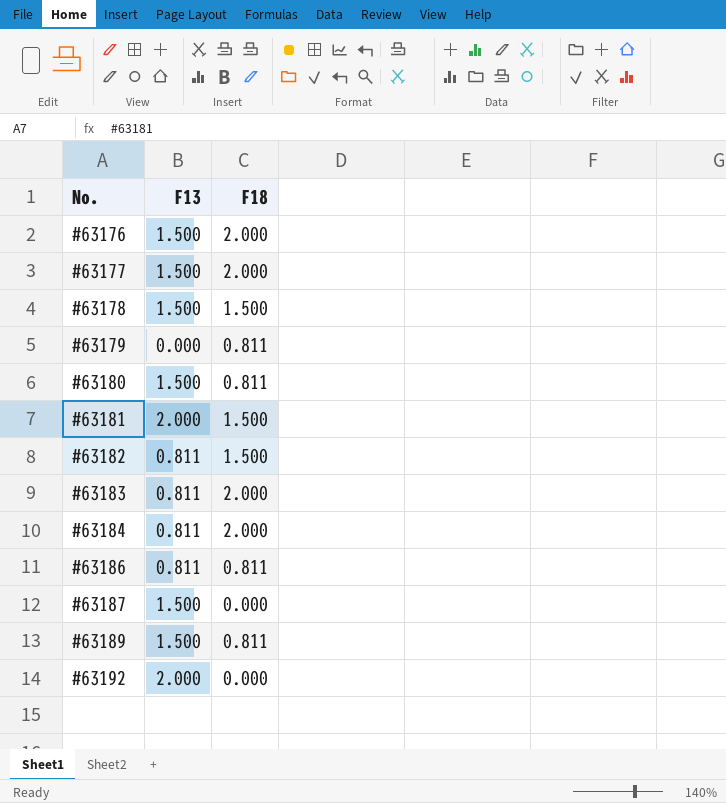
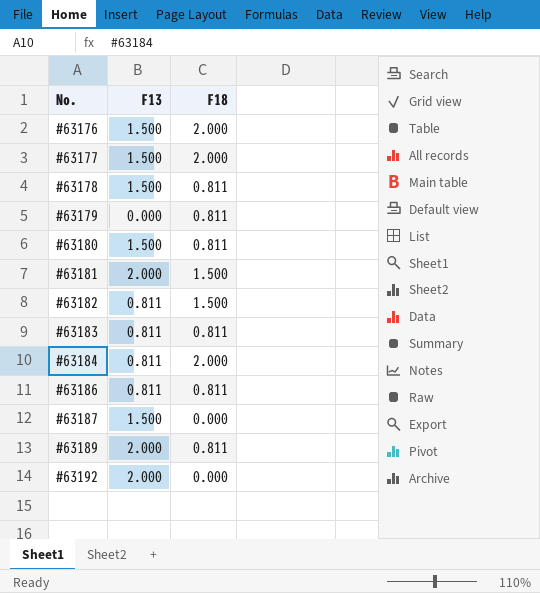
#63178 | F18: 1.500 -> 0.811
#63183 | F18: 2.000 -> 0.811
#63189 | F13: 1.500 -> 2.000

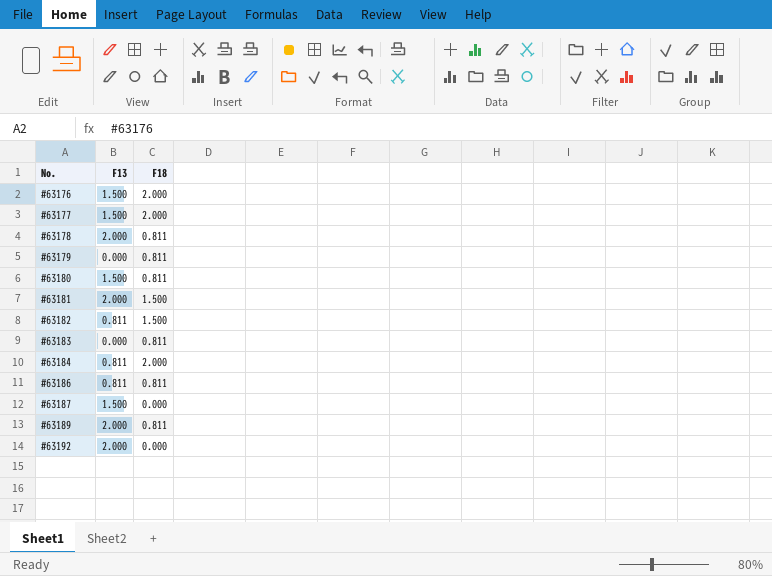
#63178 | F13: 1.500 -> 2.000
#63183 | F13: 0.811 -> 0.000

